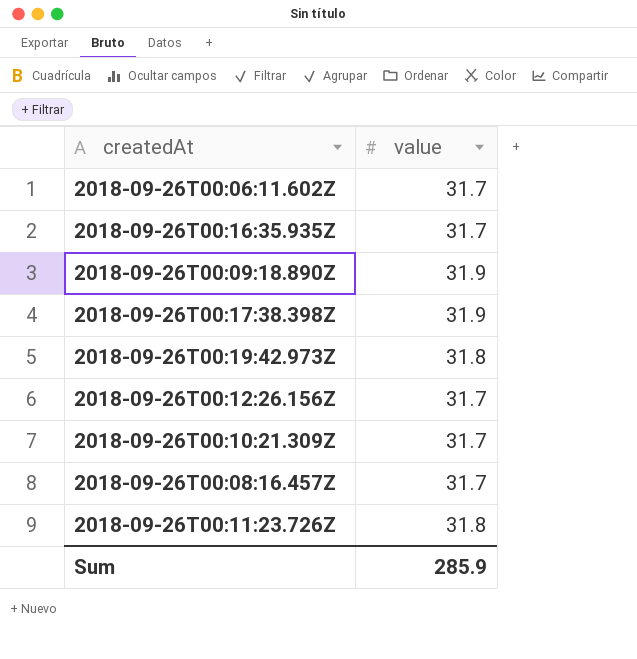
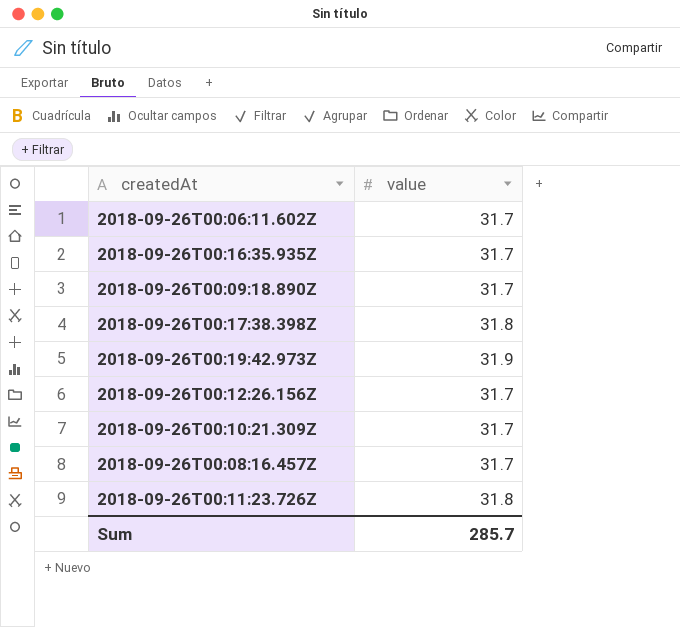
2018-09-26T00:09:18.890Z | value: 31.9 -> 31.7
2018-09-26T00:17:38.398Z | value: 31.9 -> 31.8
2018-09-26T00:19:42.973Z | value: 31.8 -> 31.9
Sum | value: 285.9 -> 285.7

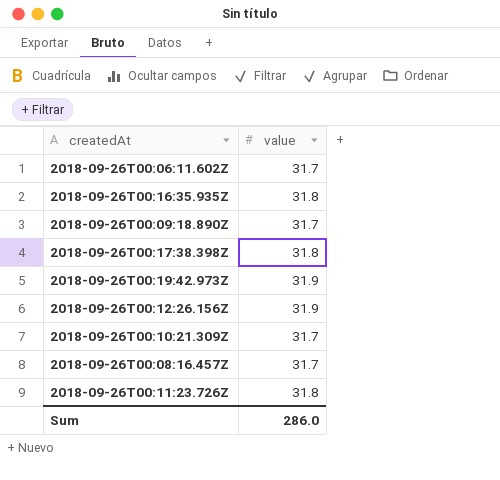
2018-09-26T00:16:35.935Z | value: 31.7 -> 31.8
2018-09-26T00:12:26.156Z | value: 31.7 -> 31.9
Sum | value: 285.7 -> 286.0

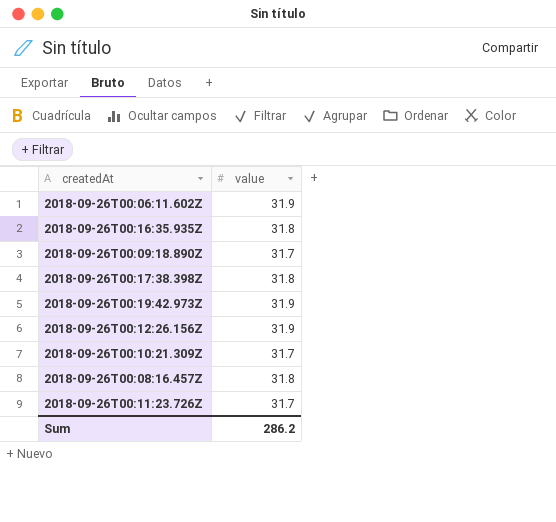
2018-09-26T00:06:11.602Z | value: 31.7 -> 31.9
2018-09-26T00:08:16.457Z | value: 31.7 -> 31.8
2018-09-26T00:11:23.726Z | value: 31.8 -> 31.7
Sum | value: 286.0 -> 286.2

